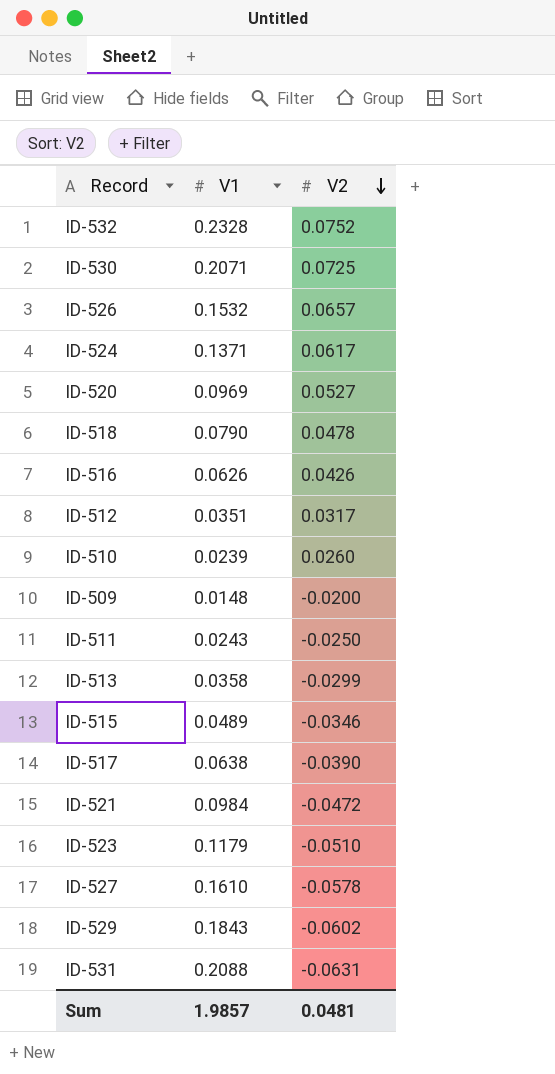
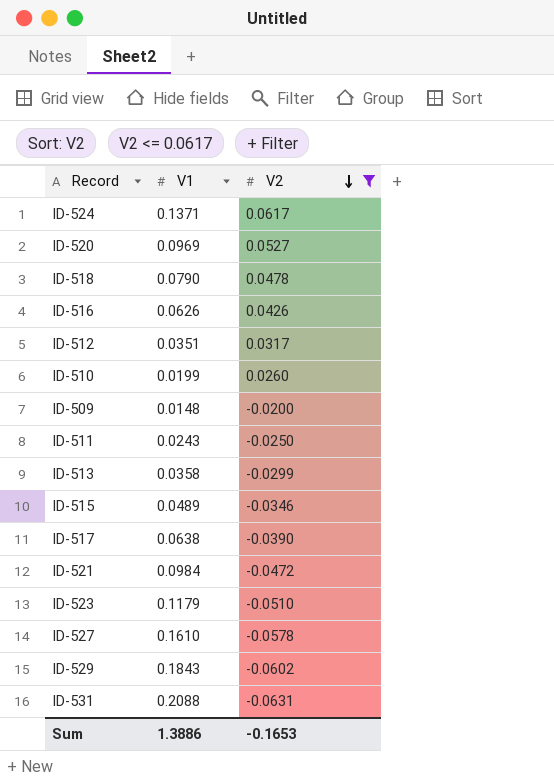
filter: none -> V2 <= 0.0617
ID-510 | V1: 0.0239 -> 0.0199
Sum | V1: 1.9857 -> 1.3886
Sum | V2: 0.0481 -> -0.1653

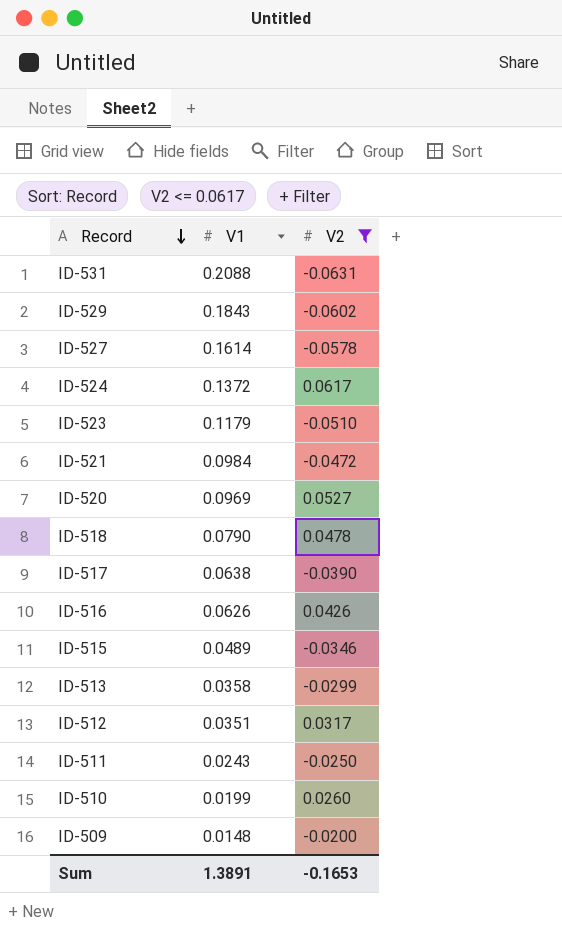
row order: V2 descending -> Record descending
ID-527 | V1: 0.1610 -> 0.1614
ID-524 | V1: 0.1371 -> 0.1372
Sum | V1: 1.3886 -> 1.3891

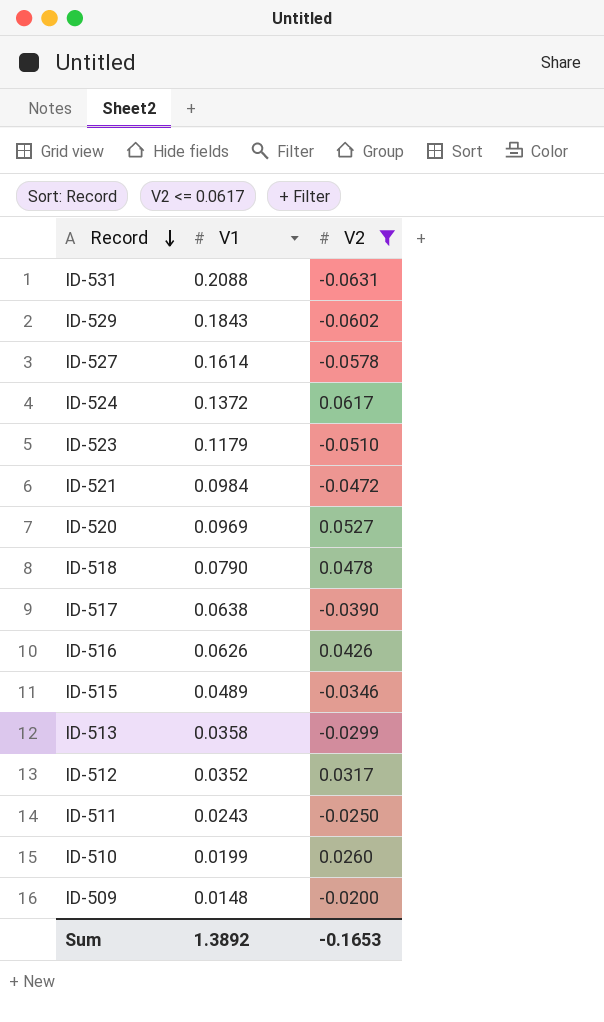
ID-512 | V1: 0.0351 -> 0.0352
Sum | V1: 1.3891 -> 1.3892

